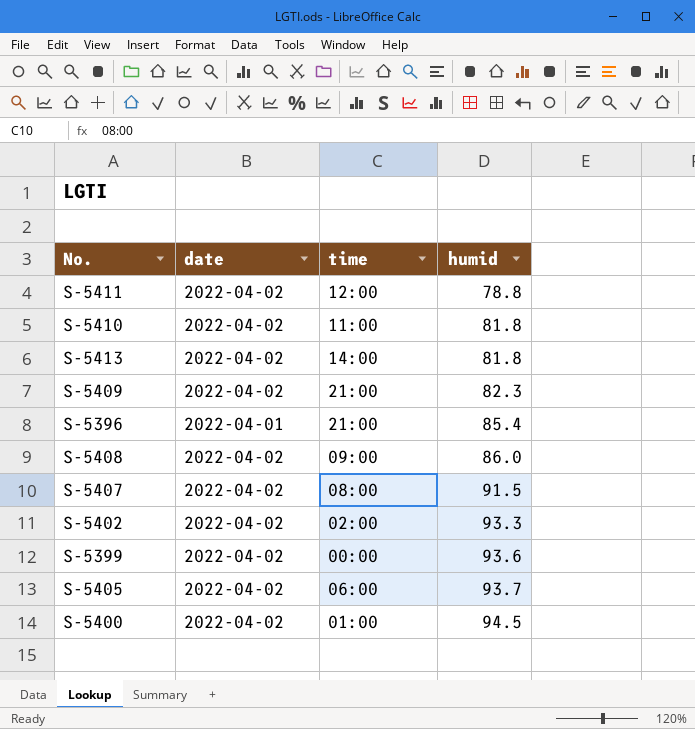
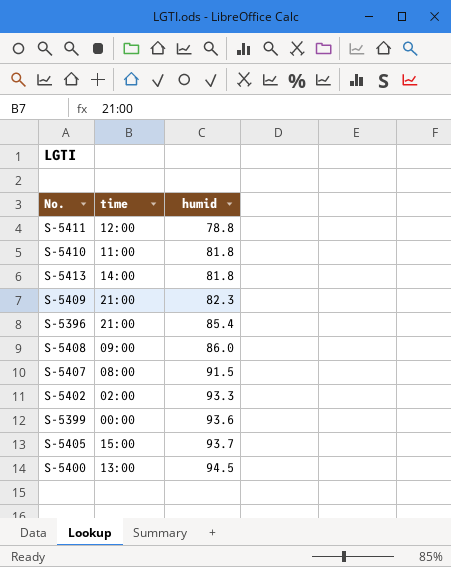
column date | position: 2 -> none
S-5405 | time: 06:00 -> 15:00
S-5400 | time: 01:00 -> 13:00

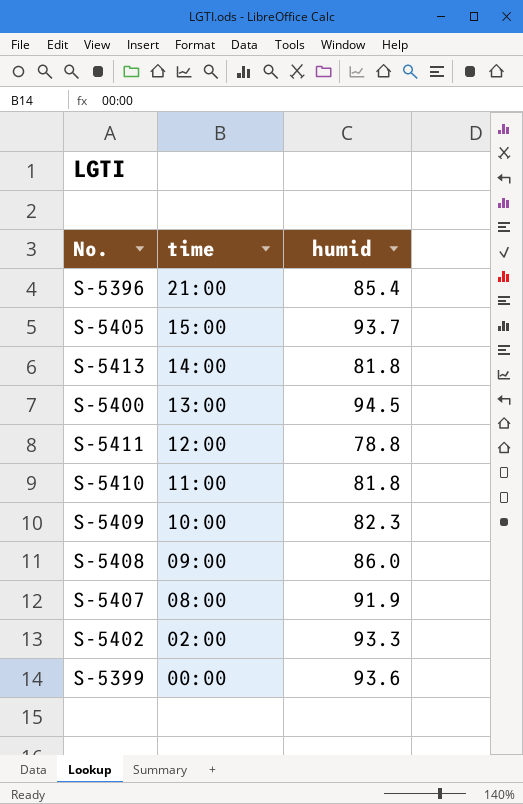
row order: humid ascending -> time descending
S-5409 | time: 21:00 -> 10:00
S-5407 | humid: 91.5 -> 91.9

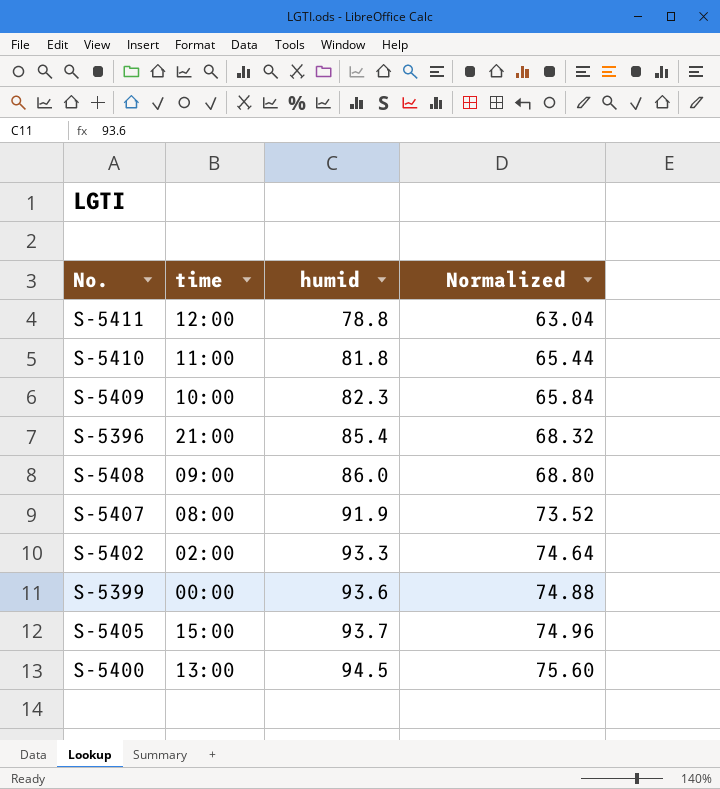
row order: time descending -> humid ascending
column Normalized | formula: none -> [humid] * 0.8
row S-5413: 14:00 | 81.8 -> none

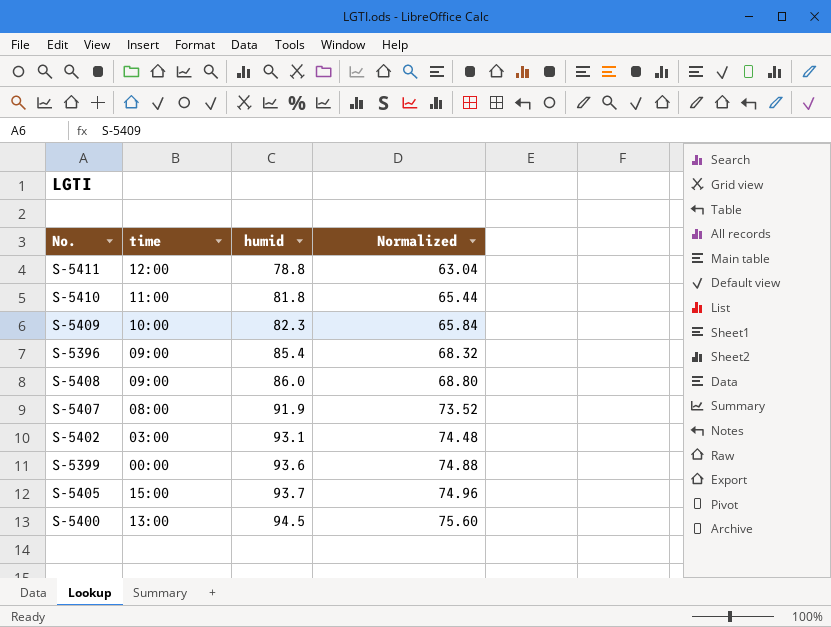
S-5396 | time: 21:00 -> 09:00
S-5402 | time: 02:00 -> 03:00
S-5402 | humid: 93.3 -> 93.1
S-5402 | Normalized: 74.64 -> 74.48

